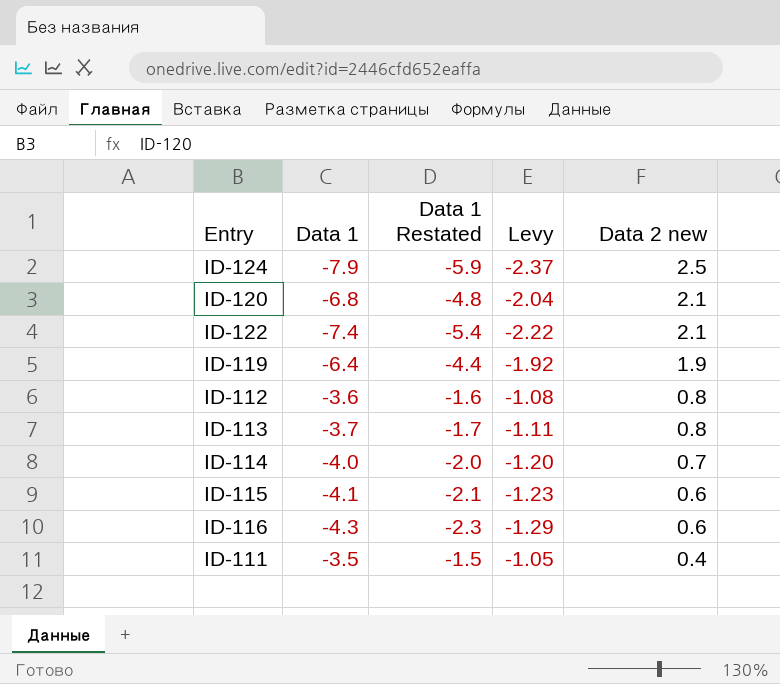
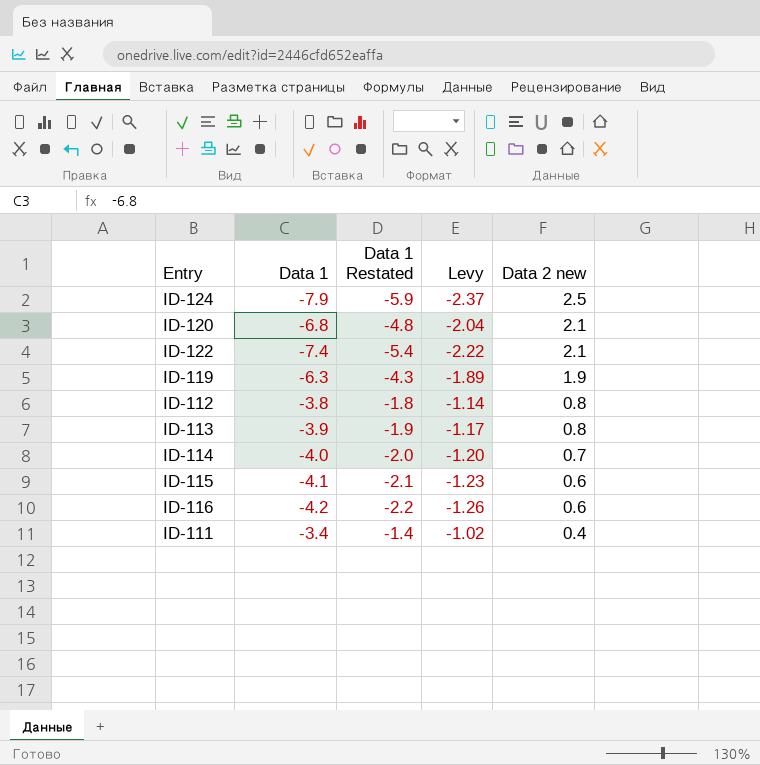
ID-119 | Data 1: -6.4 -> -6.3
ID-119 | Data 1 Restated: -4.4 -> -4.3
ID-119 | Levy: -1.92 -> -1.89
ID-112 | Data 1: -3.6 -> -3.8
ID-112 | Data 1 Restated: -1.6 -> -1.8
ID-112 | Levy: -1.08 -> -1.14
ID-113 | Data 1: -3.7 -> -3.9
ID-113 | Data 1 Restated: -1.7 -> -1.9
ID-113 | Levy: -1.11 -> -1.17
ID-116 | Data 1: -4.3 -> -4.2
ID-116 | Data 1 Restated: -2.3 -> -2.2
ID-116 | Levy: -1.29 -> -1.26
ID-111 | Data 1: -3.5 -> -3.4
ID-111 | Data 1 Restated: -1.5 -> -1.4
ID-111 | Levy: -1.05 -> -1.02

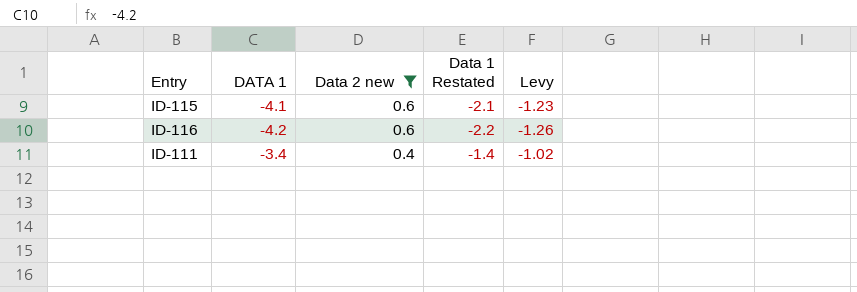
filter: none -> Data 2 new <= 0.6
column name: Data 1 -> DATA 1
column Data 2 new | position: 5 -> 3

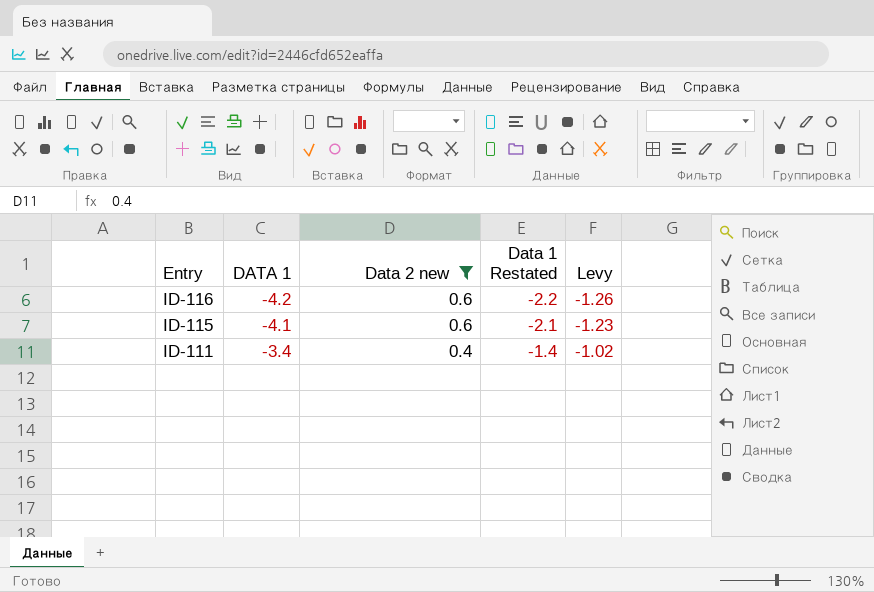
row order: Data 2 new descending -> Entry descending

